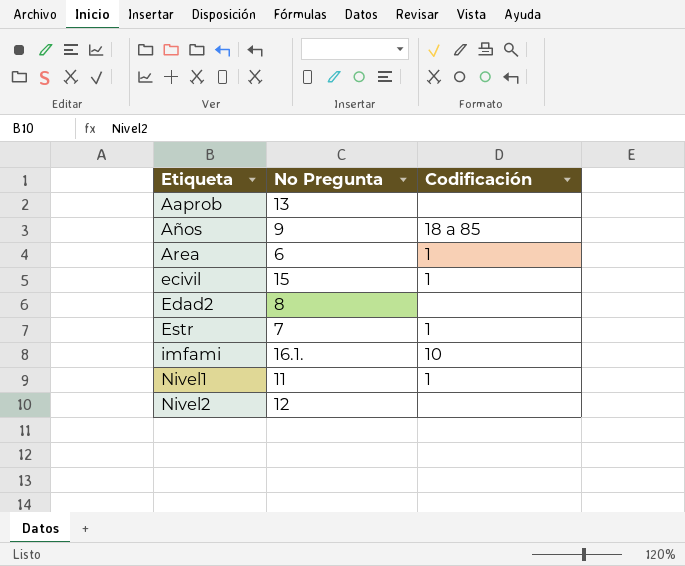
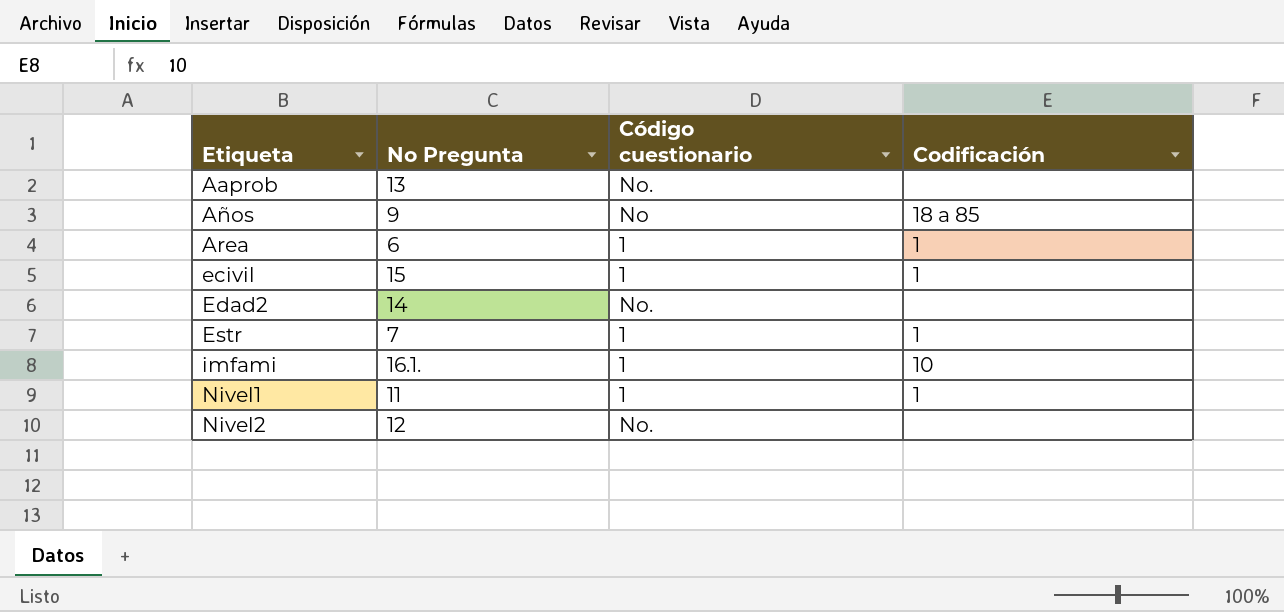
column Código cuestionario | position: none -> 3
Edad2 | No Pregunta: 8 -> 14

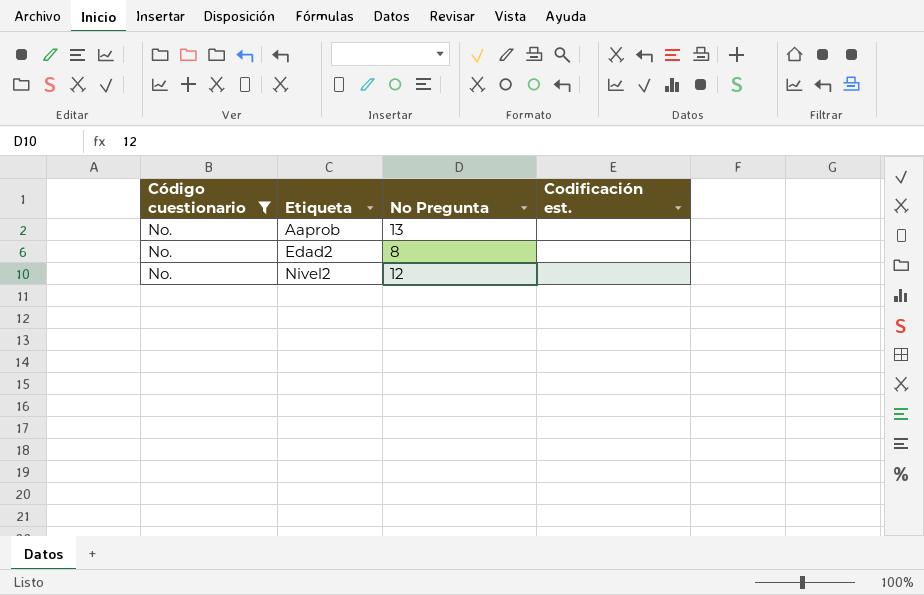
filter: none -> Código cuestionario = No.
column Código cuestionario | position: 3 -> 1
column name: Codificación -> Codificación est.
Edad2 | No Pregunta: 14 -> 8

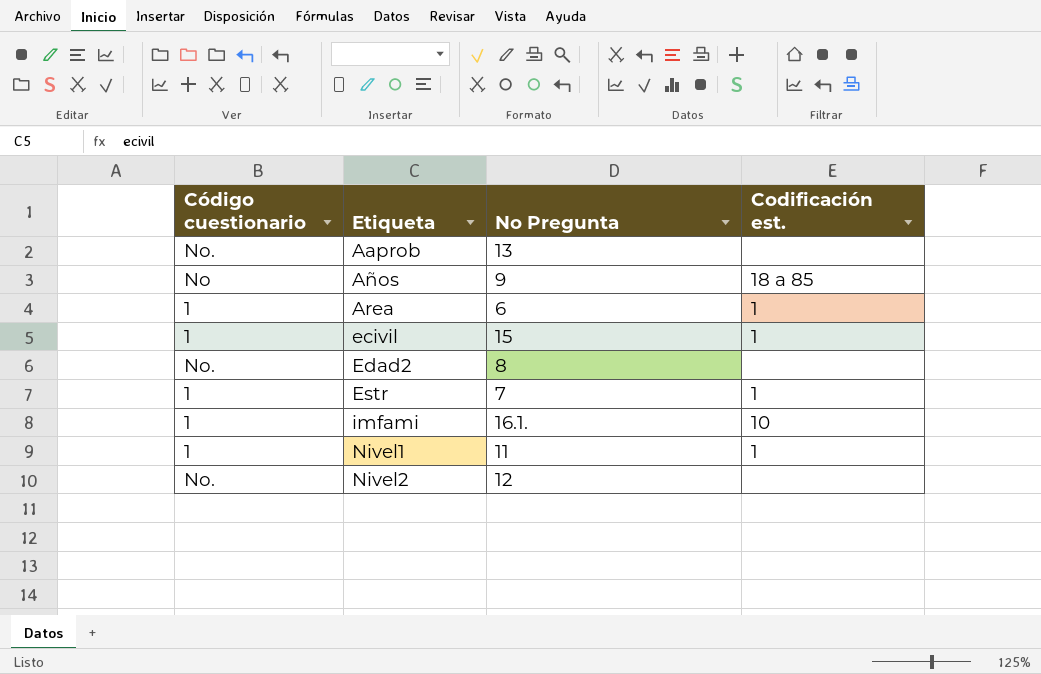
filter: Código cuestionario = No. -> none

